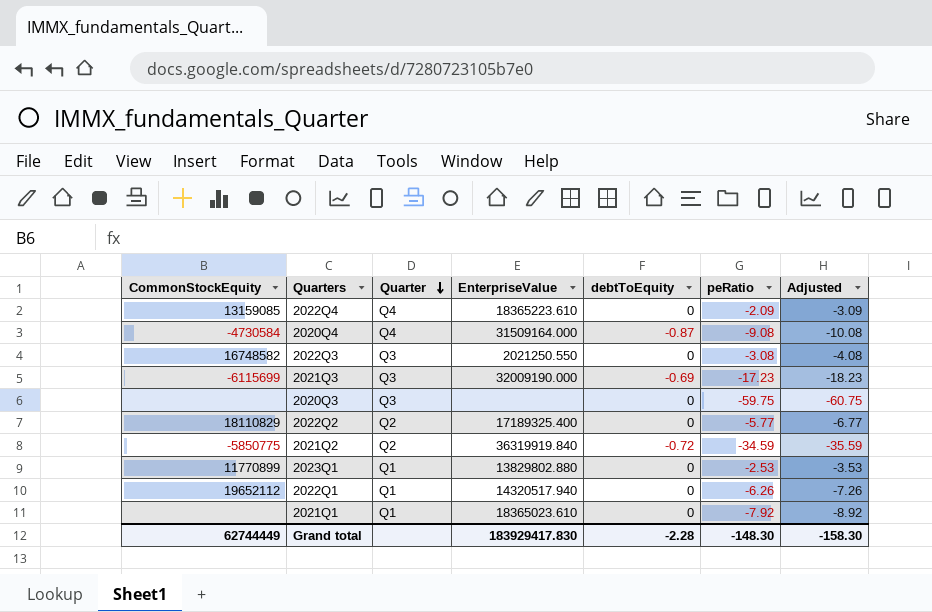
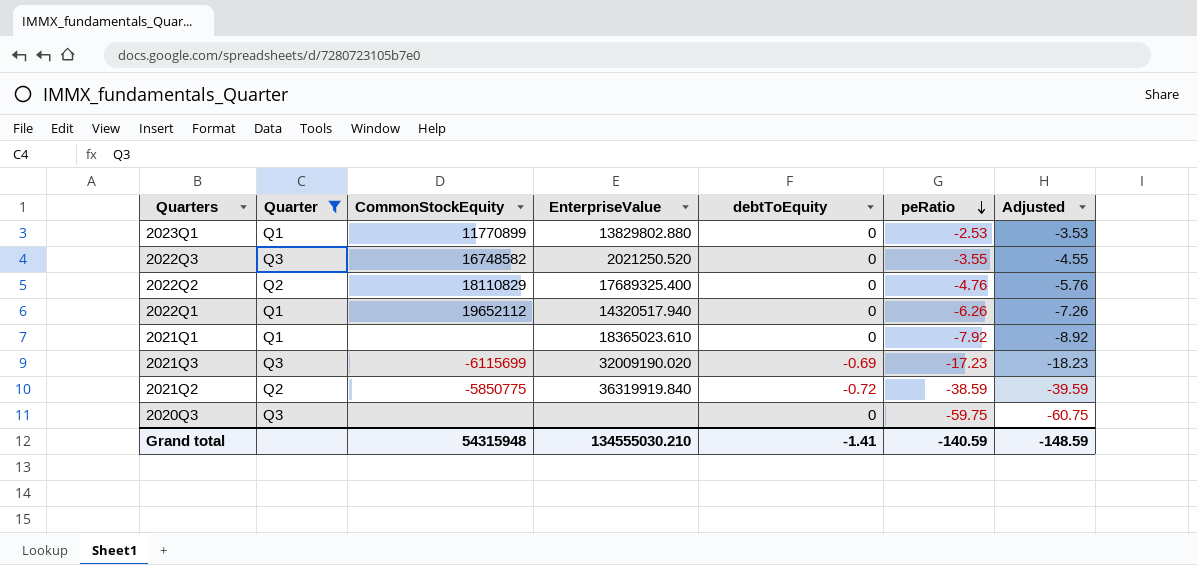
filter: none -> Quarter != Q4
row order: Quarter descending -> peRatio descending
column CommonStockEquity | position: 1 -> 3
2022Q3 | EnterpriseValue: 2021250.550 -> 2021250.520
2022Q3 | peRatio: -3.08 -> -3.55
2022Q3 | Adjusted: -4.08 -> -4.55
2022Q2 | EnterpriseValue: 17189325.400 -> 17689325.400
2022Q2 | peRatio: -5.77 -> -4.76
2022Q2 | Adjusted: -6.77 -> -5.76
2021Q3 | EnterpriseValue: 32009190.000 -> 32009190.020
2021Q2 | peRatio: -34.59 -> -38.59
2021Q2 | Adjusted: -35.59 -> -39.59
Grand total | CommonStockEquity: 62744449 -> 54315948
Grand total | EnterpriseValue: 183929417.830 -> 134555030.210
Grand total | debtToEquity: -2.28 -> -1.41
Grand total | peRatio: -148.30 -> -140.59
Grand total | Adjusted: -158.30 -> -148.59

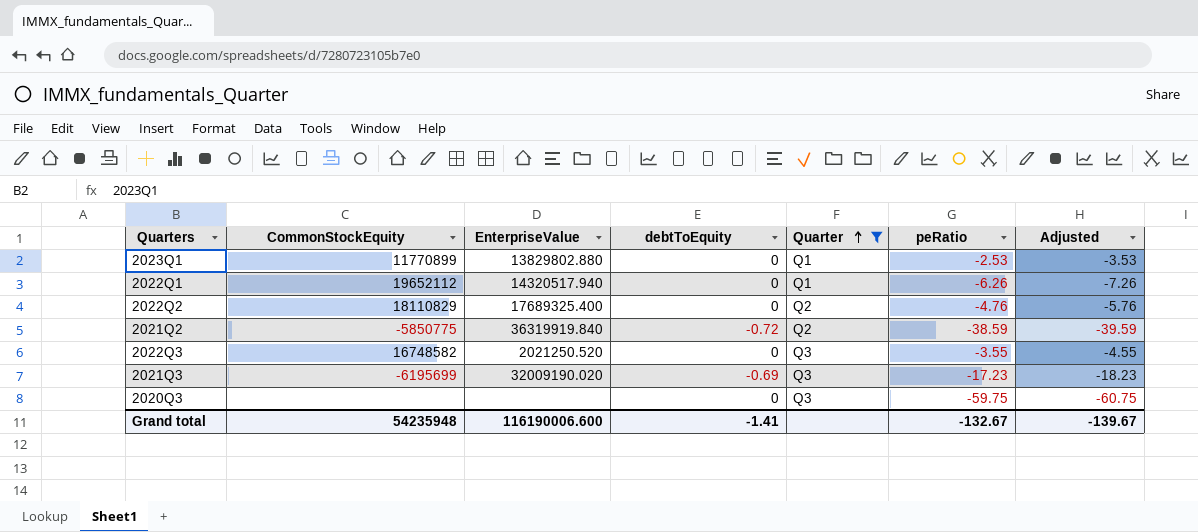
row order: peRatio descending -> Quarter ascending
column Quarter | position: 2 -> 5
row 2021Q1: Q1 | none | 18365023.610 | 0 | -7.92 | -8.92 -> none
2021Q3 | CommonStockEquity: -6115699 -> -6195699
Grand total | CommonStockEquity: 54315948 -> 54235948
Grand total | EnterpriseValue: 134555030.210 -> 116190006.600
Grand total | peRatio: -140.59 -> -132.67
Grand total | Adjusted: -148.59 -> -139.67

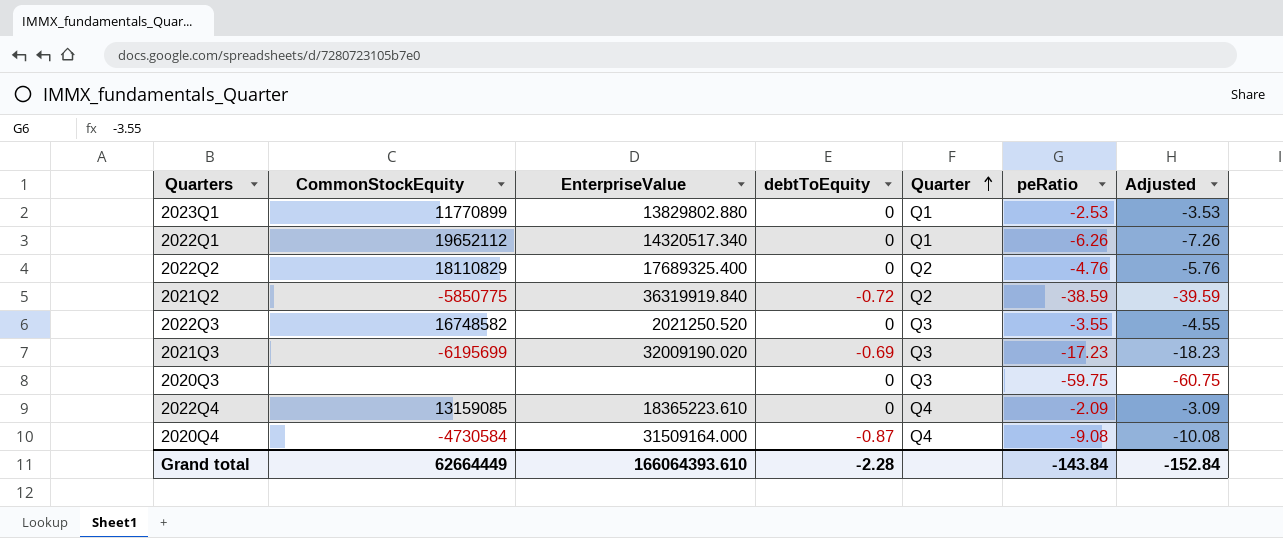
filter: Quarter != Q4 -> none
2022Q1 | EnterpriseValue: 14320517.940 -> 14320517.340
Grand total | CommonStockEquity: 54235948 -> 62664449
Grand total | EnterpriseValue: 116190006.600 -> 166064393.610
Grand total | debtToEquity: -1.41 -> -2.28
Grand total | peRatio: -132.67 -> -143.84
Grand total | Adjusted: -139.67 -> -152.84

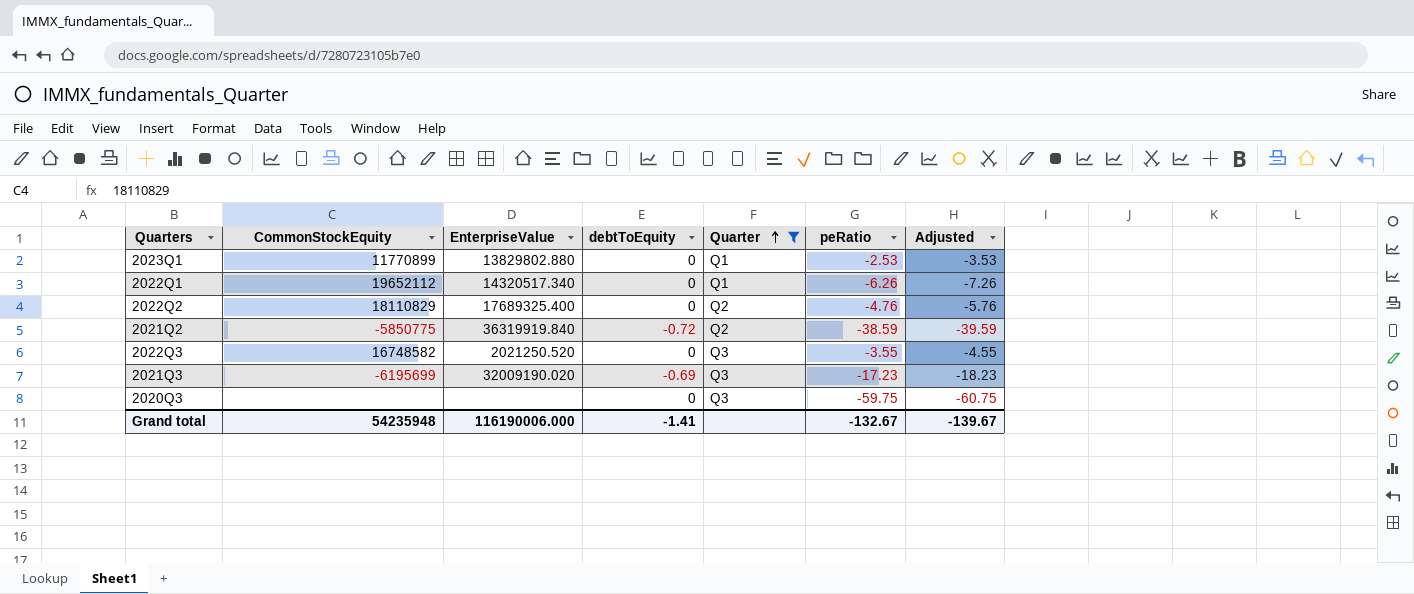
filter: none -> Quarter != Q4
Grand total | CommonStockEquity: 62664449 -> 54235948
Grand total | EnterpriseValue: 166064393.610 -> 116190006.000
Grand total | debtToEquity: -2.28 -> -1.41
Grand total | peRatio: -143.84 -> -132.67
Grand total | Adjusted: -152.84 -> -139.67

